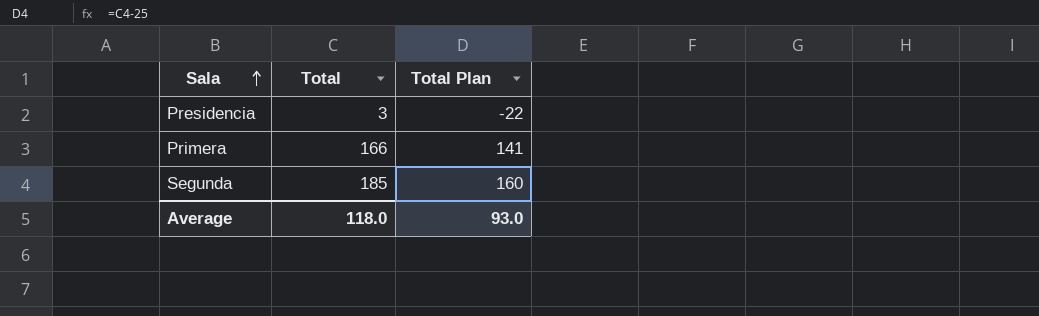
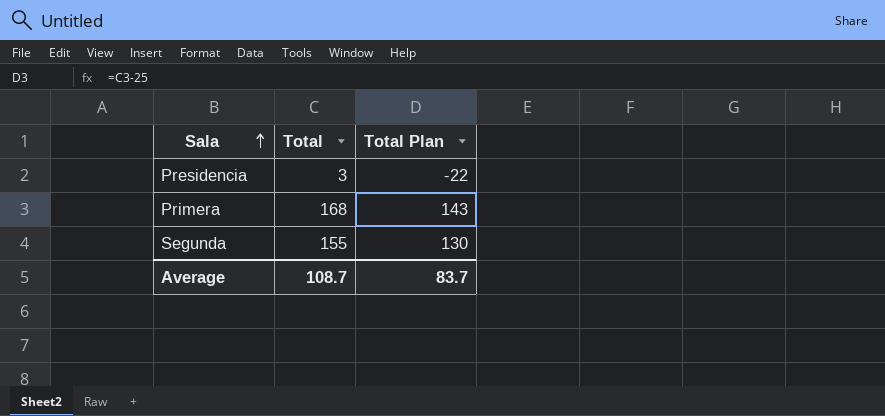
Primera | Total: 166 -> 168
Primera | Total Plan: 141 -> 143
Segunda | Total: 185 -> 155
Segunda | Total Plan: 160 -> 130
Average | Total: 118.0 -> 108.7
Average | Total Plan: 93.0 -> 83.7

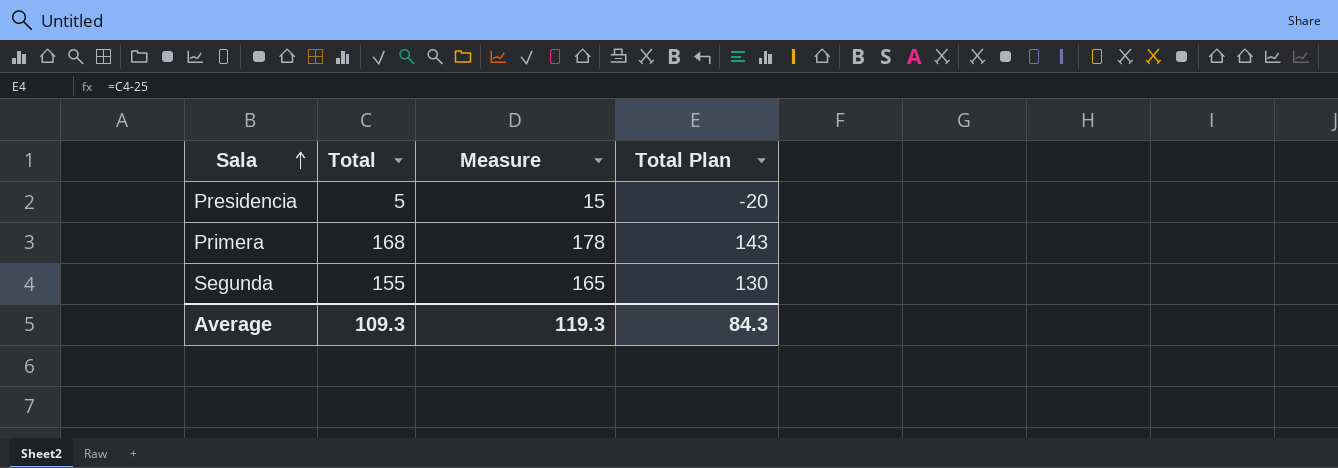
column Measure | formula: none -> [Total] + 10
Presidencia | Total: 3 -> 5
Presidencia | Total Plan: -22 -> -20
Average | Total: 108.7 -> 109.3
Average | Total Plan: 83.7 -> 84.3

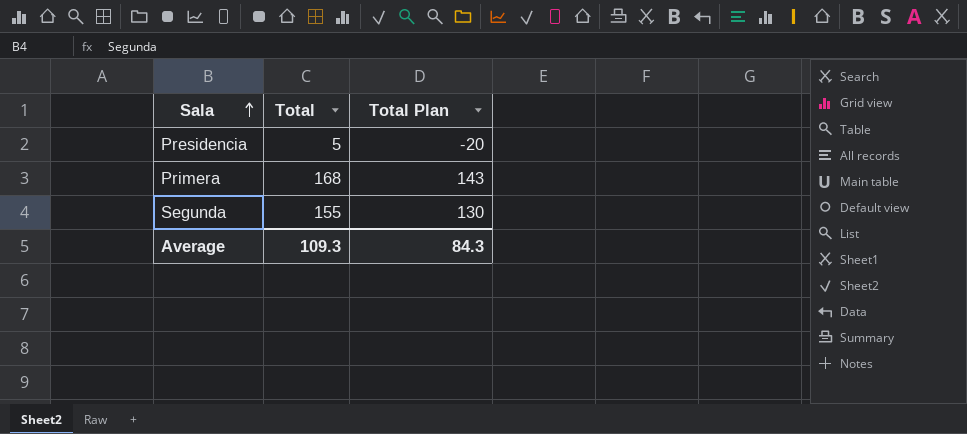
column Measure | formula: [Total] + 10 -> none

